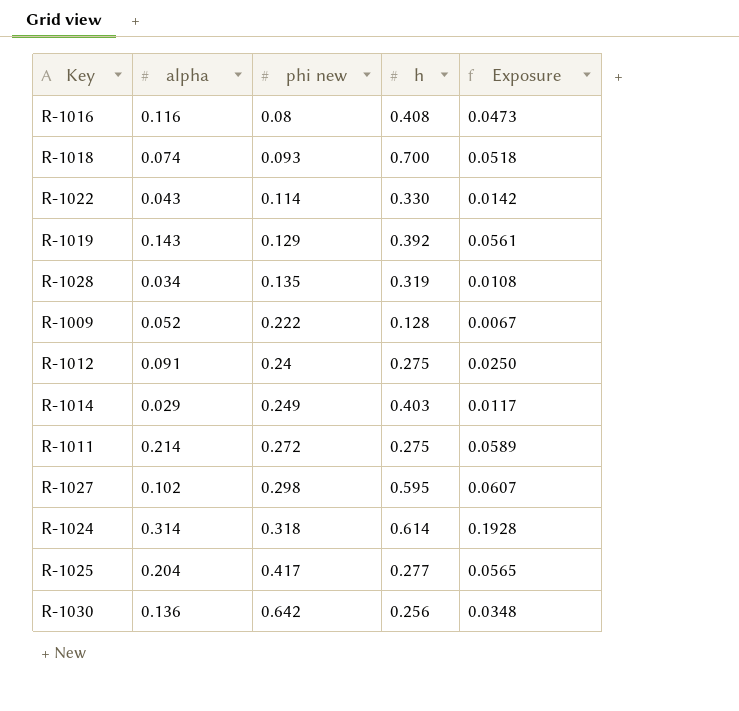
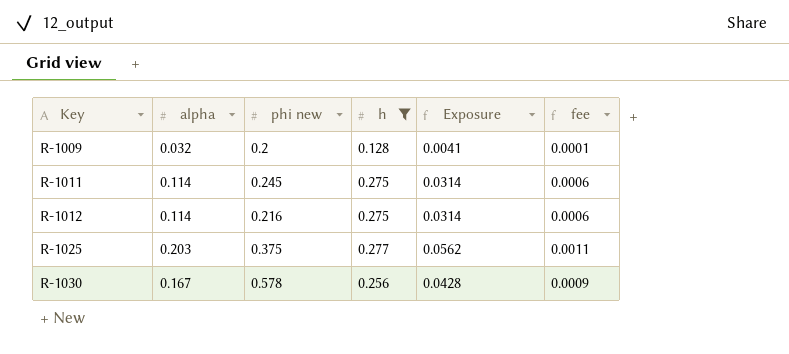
filter: none -> h <= 0.277
row order: phi new ascending -> Key ascending
column fee | formula: none -> [Exposure] * 0.02
R-1009 | alpha: 0.052 -> 0.032
R-1009 | phi new: 0.222 -> 0.2
R-1009 | Exposure: 0.0067 -> 0.0041
R-1011 | alpha: 0.214 -> 0.114
R-1011 | phi new: 0.272 -> 0.245
R-1011 | Exposure: 0.0589 -> 0.0314
R-1012 | alpha: 0.091 -> 0.114
R-1012 | phi new: 0.24 -> 0.216
R-1012 | Exposure: 0.0250 -> 0.0314
R-1025 | alpha: 0.204 -> 0.203
R-1025 | phi new: 0.417 -> 0.375
R-1025 | Exposure: 0.0565 -> 0.0562
R-1030 | alpha: 0.136 -> 0.167
R-1030 | phi new: 0.642 -> 0.578
R-1030 | Exposure: 0.0348 -> 0.0428

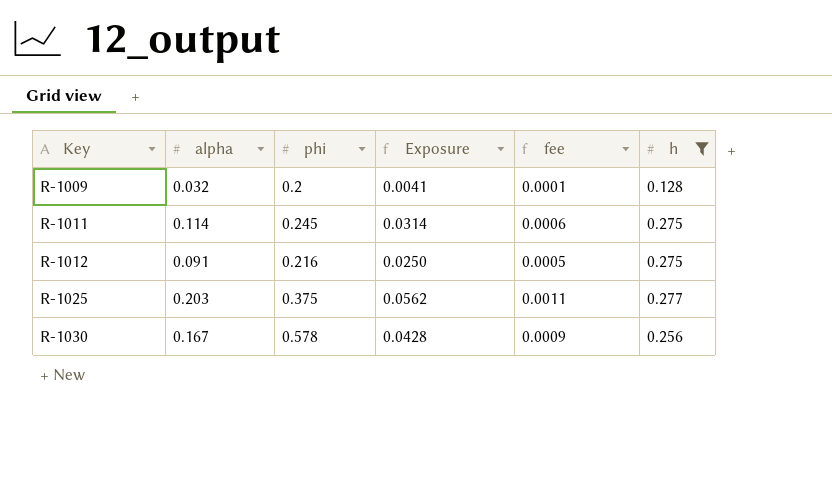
column name: phi new -> phi
column h | position: 4 -> 6
R-1012 | alpha: 0.114 -> 0.091
R-1012 | Exposure: 0.0314 -> 0.0250
R-1012 | fee: 0.0006 -> 0.0005

